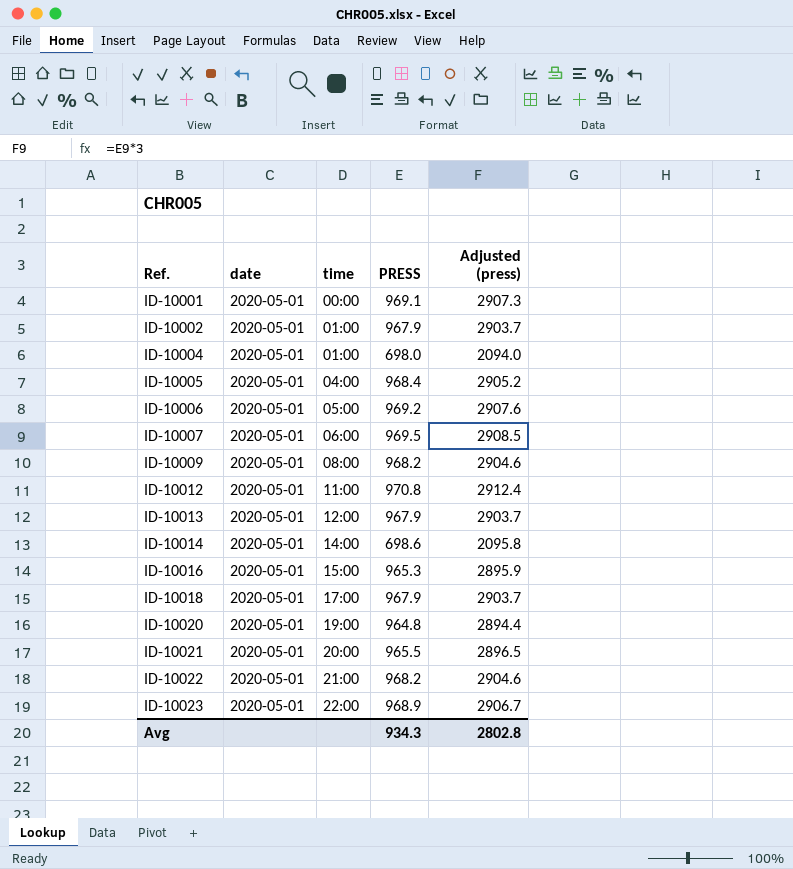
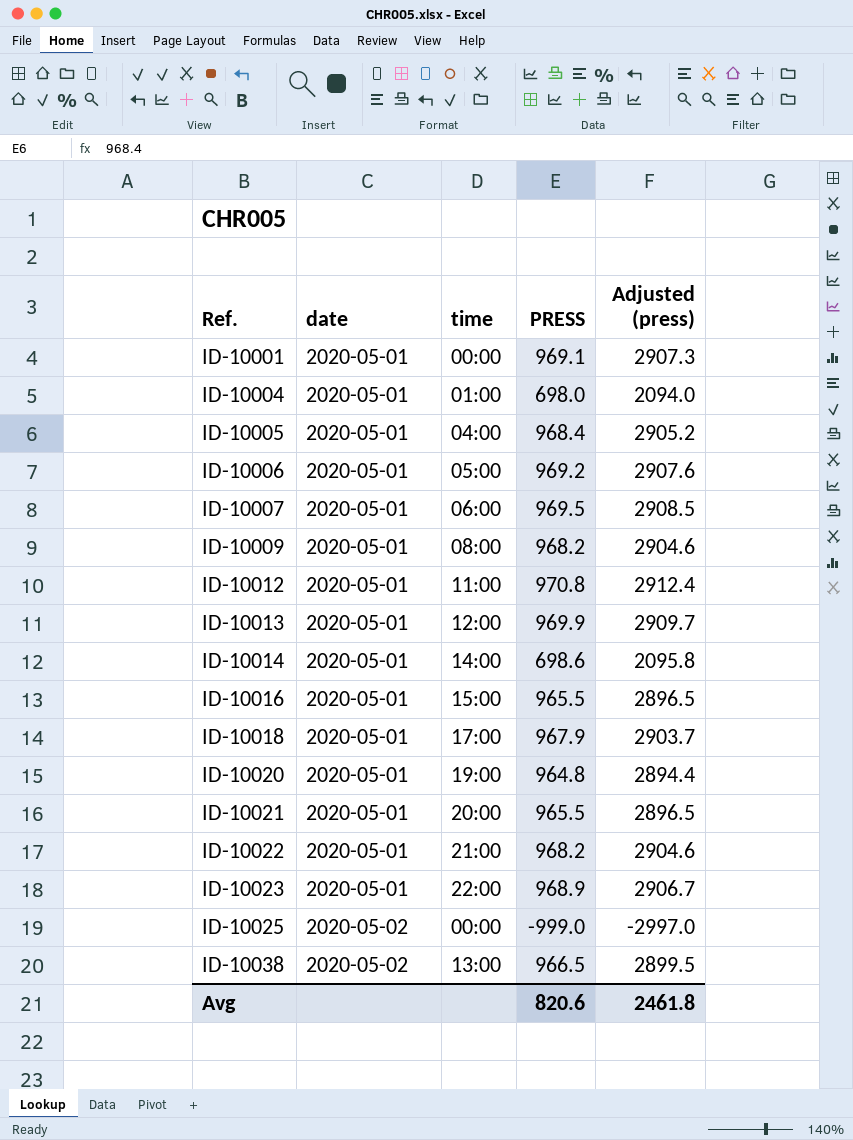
row ID-10002: 2020-05-01 | 01:00 | 967.9 | 2903.7 -> none
ID-10013 | PRESS: 967.9 -> 969.9
ID-10013 | Adjusted (press): 2903.7 -> 2909.7
ID-10016 | PRESS: 965.3 -> 965.5
ID-10016 | Adjusted (press): 2895.9 -> 2896.5
row ID-10025: none -> 2020-05-02 | 00:00 | -999.0 | -2997.0
row ID-10038: none -> 2020-05-02 | 13:00 | 966.5 | 2899.5
Avg | PRESS: 934.3 -> 820.6
Avg | Adjusted (press): 2802.8 -> 2461.8

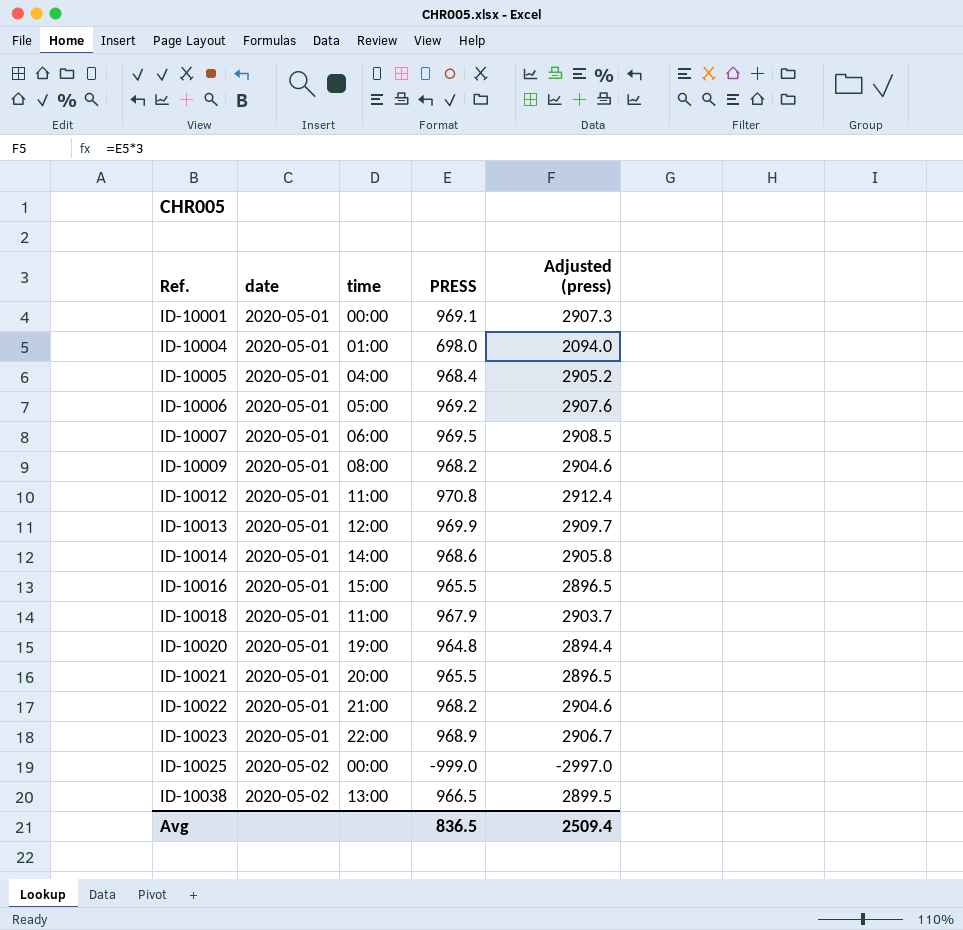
ID-10014 | PRESS: 698.6 -> 968.6
ID-10014 | Adjusted (press): 2095.8 -> 2905.8
ID-10018 | time: 17:00 -> 11:00
Avg | PRESS: 820.6 -> 836.5
Avg | Adjusted (press): 2461.8 -> 2509.4

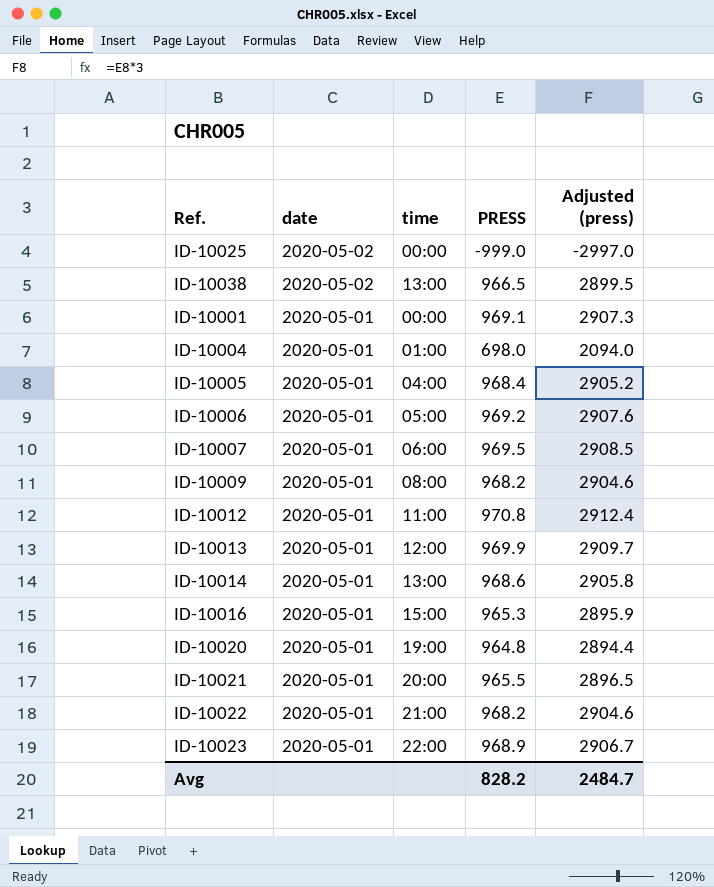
row order: Ref. ascending -> date descending
row ID-10018: 2020-05-01 | 11:00 | 967.9 | 2903.7 -> none
ID-10014 | time: 14:00 -> 13:00
ID-10016 | PRESS: 965.5 -> 965.3
ID-10016 | Adjusted (press): 2896.5 -> 2895.9
Avg | PRESS: 836.5 -> 828.2
Avg | Adjusted (press): 2509.4 -> 2484.7

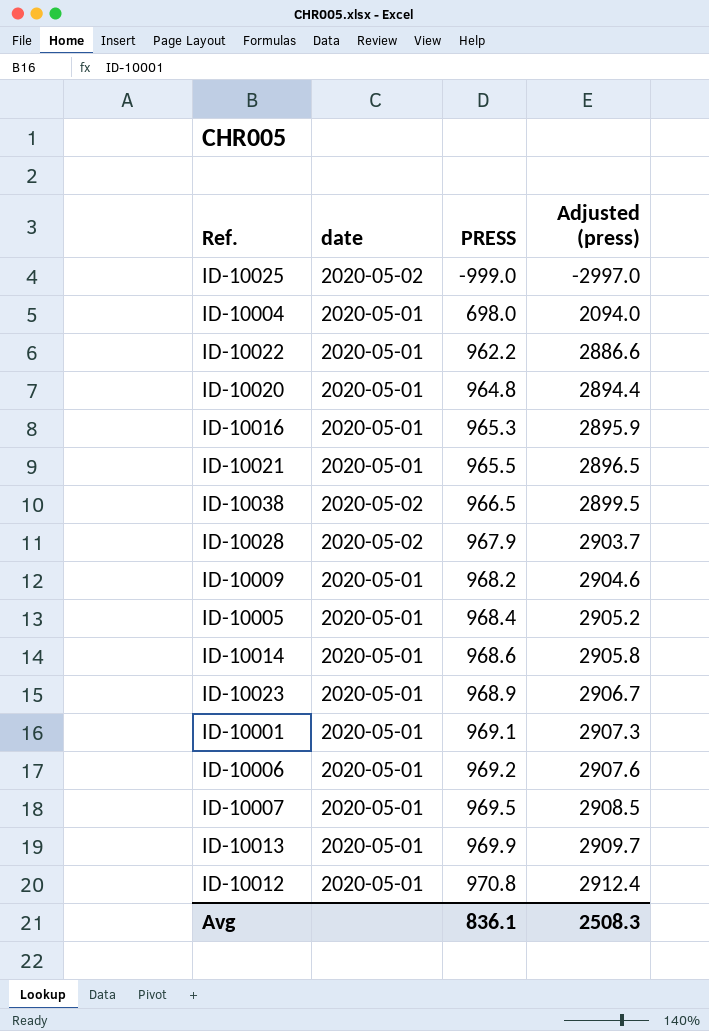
row order: date descending -> PRESS ascending
column time | position: 3 -> none
ID-10022 | PRESS: 968.2 -> 962.2
ID-10022 | Adjusted (press): 2904.6 -> 2886.6
row ID-10028: none -> 2020-05-02 | 967.9 | 2903.7
Avg | PRESS: 828.2 -> 836.1
Avg | Adjusted (press): 2484.7 -> 2508.3

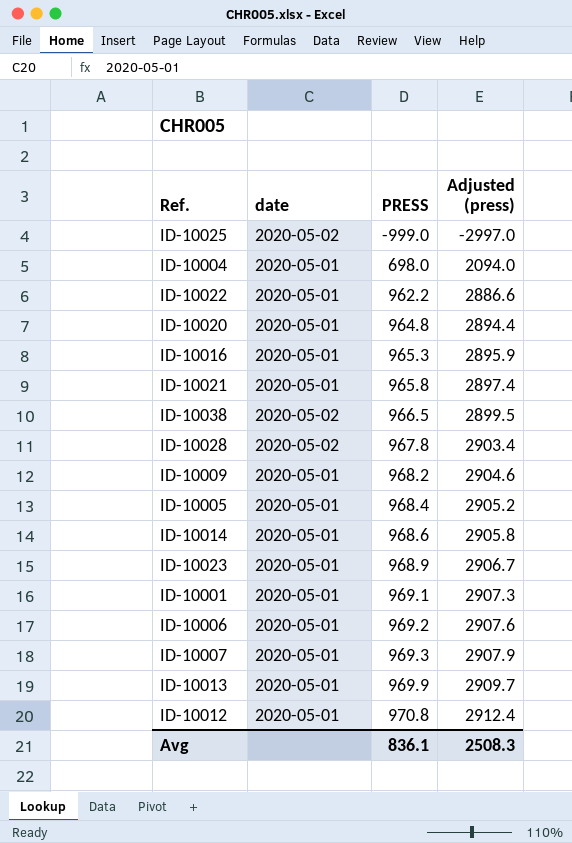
ID-10021 | PRESS: 965.5 -> 965.8
ID-10021 | Adjusted (press): 2896.5 -> 2897.4
ID-10028 | PRESS: 967.9 -> 967.8
ID-10028 | Adjusted (press): 2903.7 -> 2903.4
ID-10007 | PRESS: 969.5 -> 969.3
ID-10007 | Adjusted (press): 2908.5 -> 2907.9

